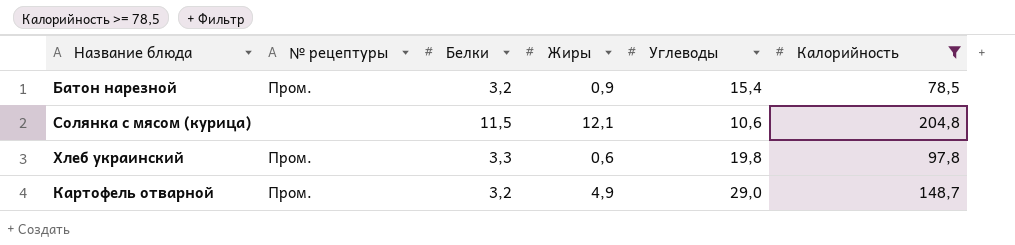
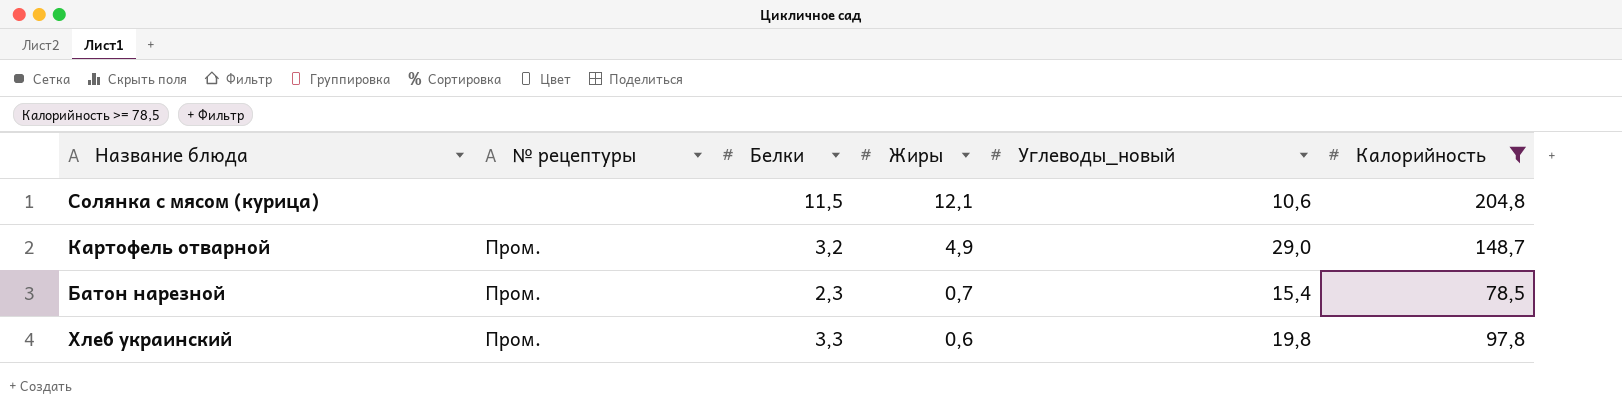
row order: none -> Жиры descending
column name: Углеводы -> Углеводы_новый
Батон нарезной | Белки: 3,2 -> 2,3
Батон нарезной | Жиры: 0,9 -> 0,7

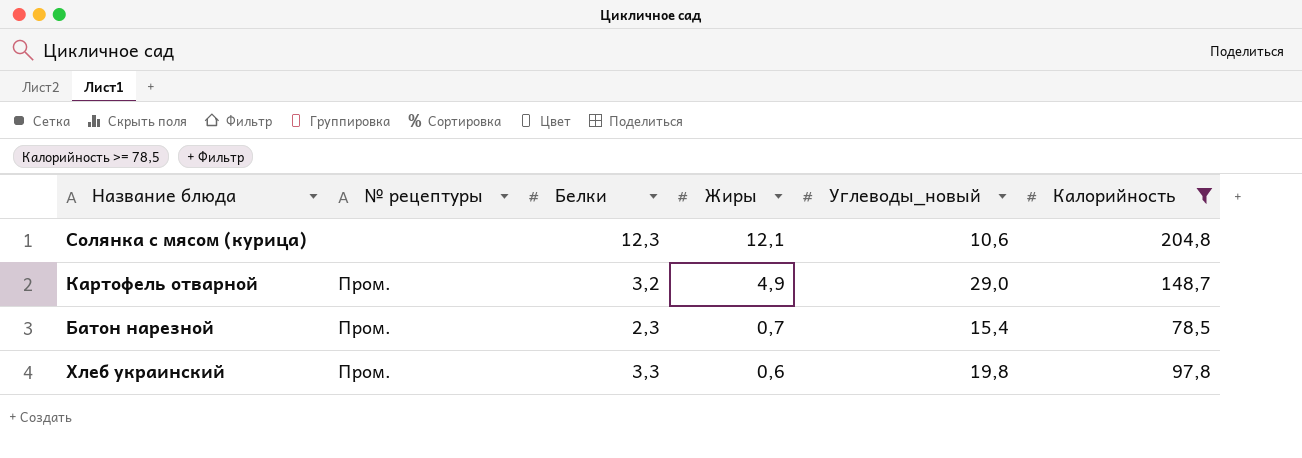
Солянка с мясом (курица) | Белки: 11,5 -> 12,3

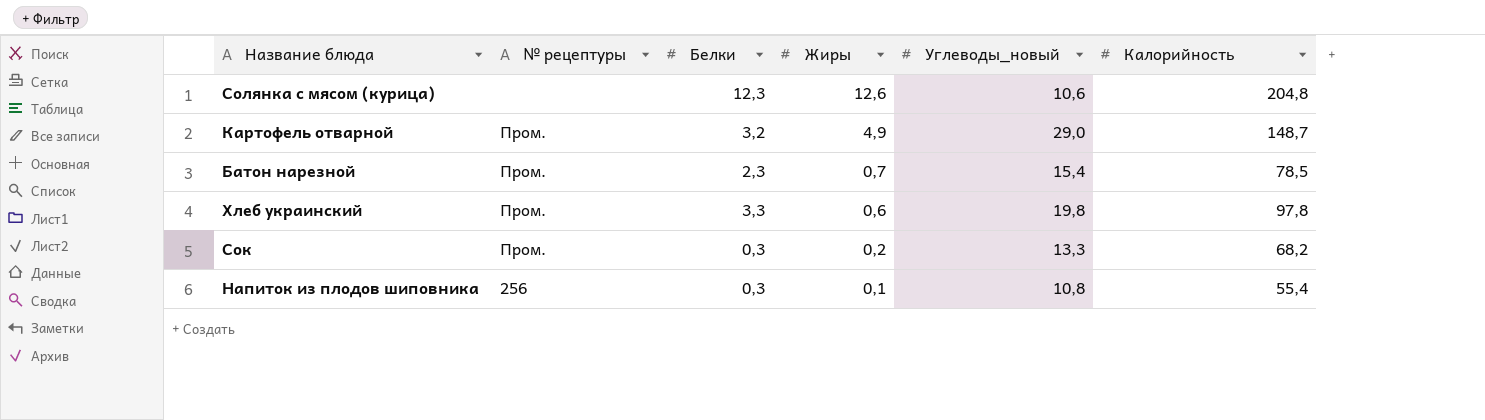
filter: Калорийность >= 78,5 -> none
Солянка с мясом (курица) | Жиры: 12,1 -> 12,6

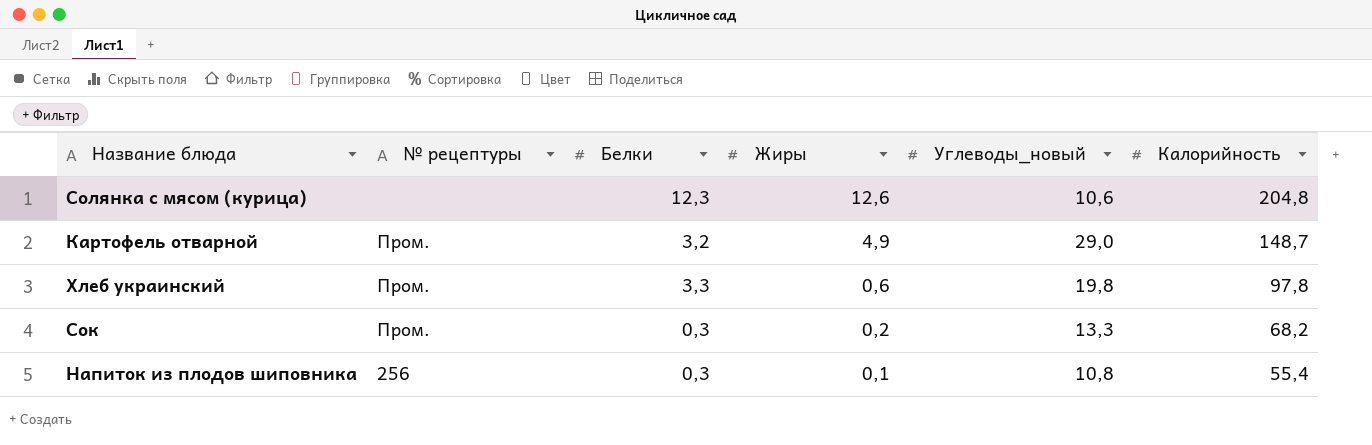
row Батон нарезной: Пром. | 2,3 | 0,7 | 15,4 | 78,5 -> none

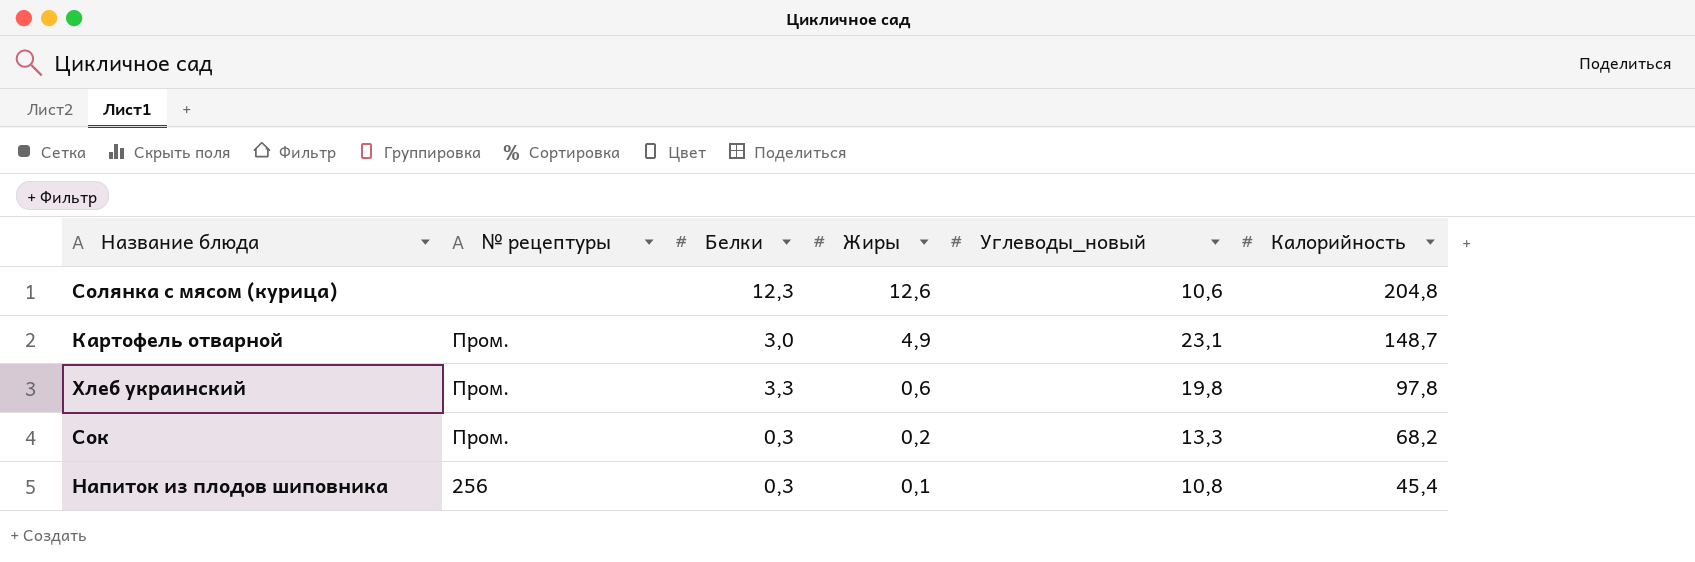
Картофель отварной | Белки: 3,2 -> 3,0
Картофель отварной | Углеводы_новый: 29,0 -> 23,1
Напиток из плодов шиповника | Калорийность: 55,4 -> 45,4

